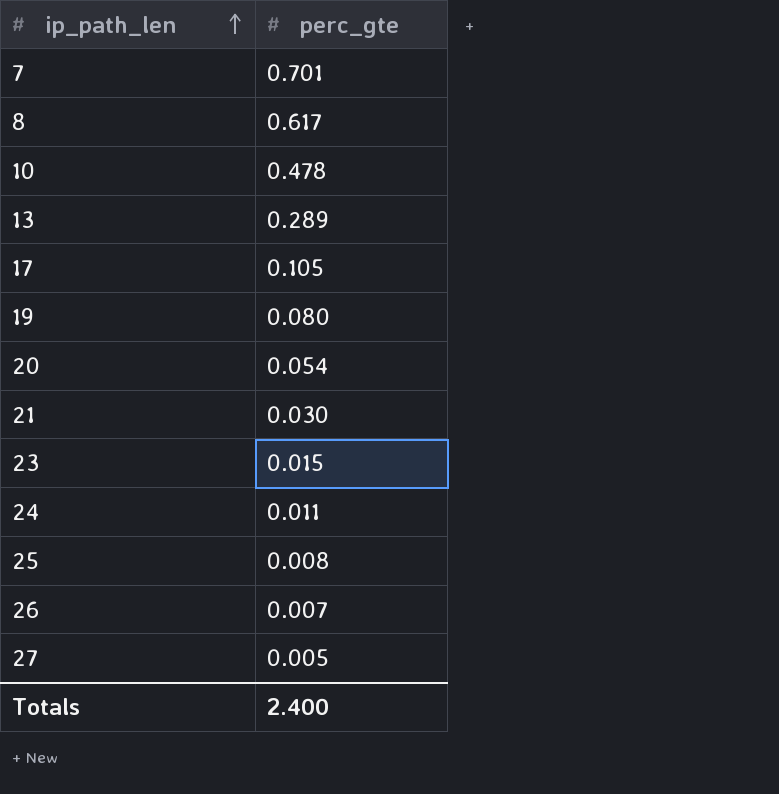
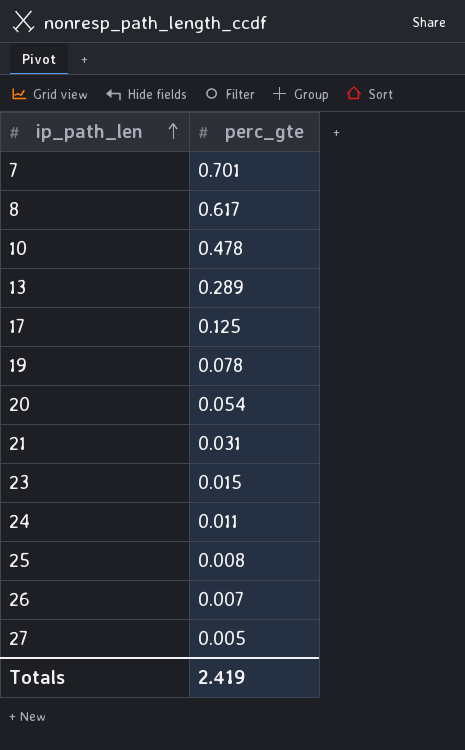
17 | perc_gte: 0.105 -> 0.125
19 | perc_gte: 0.080 -> 0.078
21 | perc_gte: 0.030 -> 0.031
Totals | perc_gte: 2.400 -> 2.419

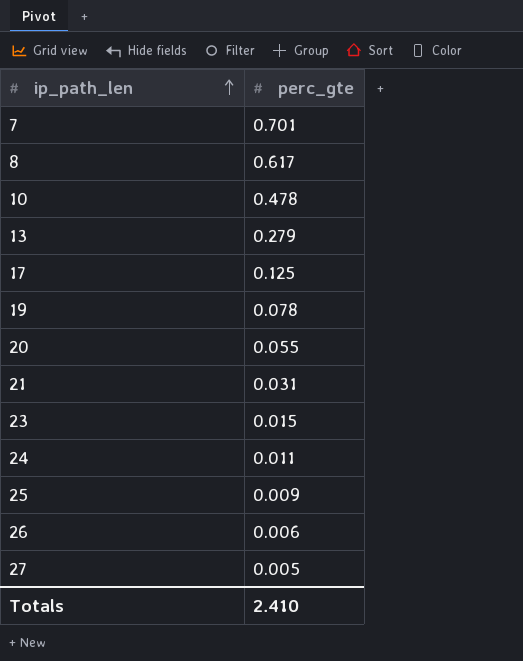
13 | perc_gte: 0.289 -> 0.279
20 | perc_gte: 0.054 -> 0.055
25 | perc_gte: 0.008 -> 0.009
26 | perc_gte: 0.007 -> 0.006
Totals | perc_gte: 2.419 -> 2.410

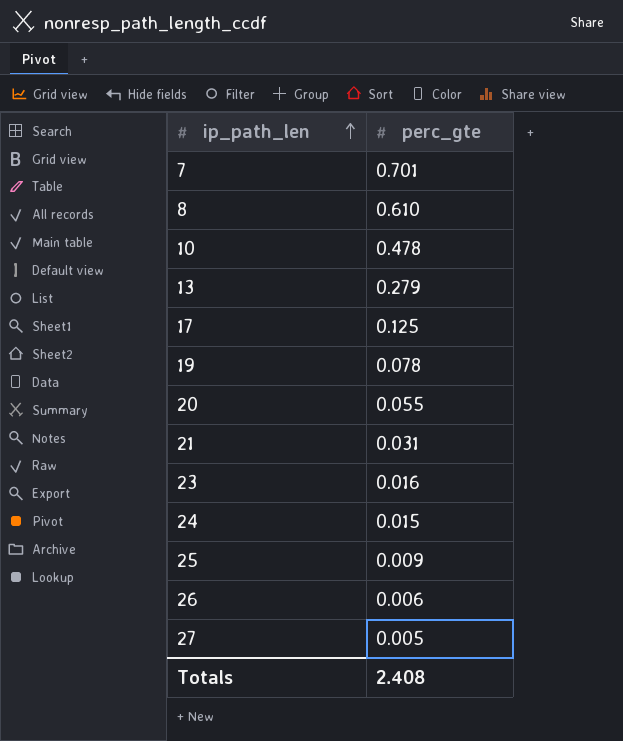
8 | perc_gte: 0.617 -> 0.610
23 | perc_gte: 0.015 -> 0.016
24 | perc_gte: 0.011 -> 0.015
Totals | perc_gte: 2.410 -> 2.408

